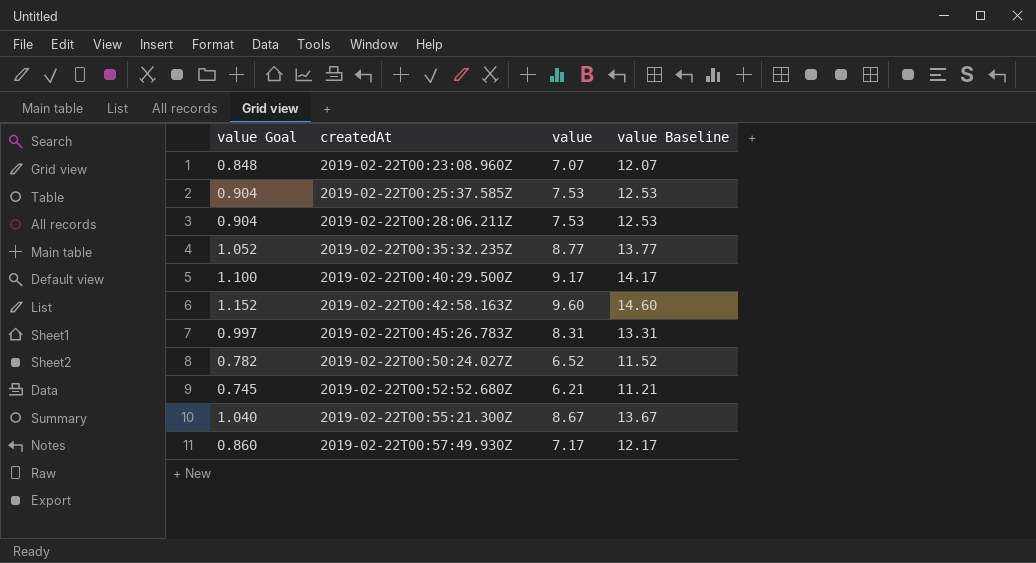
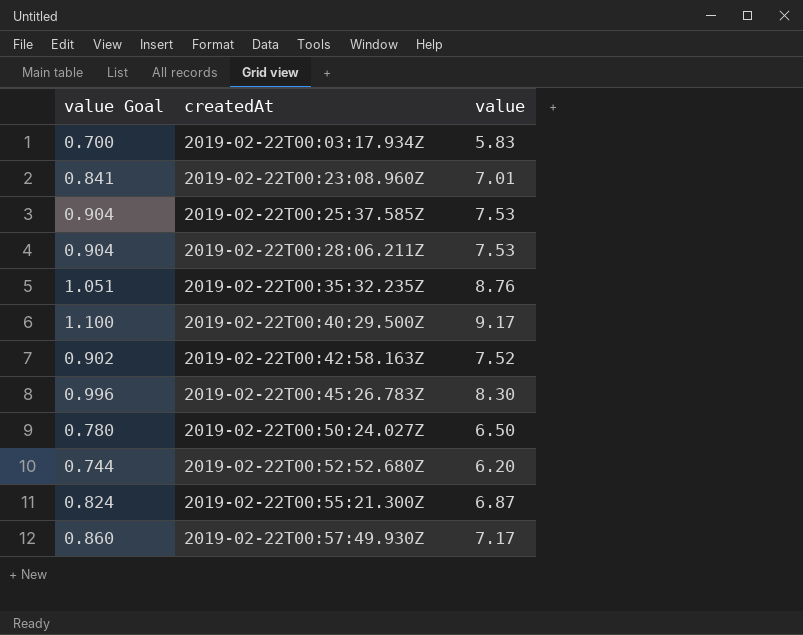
column value Baseline | formula: [value] + 5 -> none
row 2019-02-22T00:03:17.934Z: none -> 0.700 | 5.83
2019-02-22T00:23:08.960Z | value Goal: 0.848 -> 0.841
2019-02-22T00:23:08.960Z | value: 7.07 -> 7.01
2019-02-22T00:35:32.235Z | value Goal: 1.052 -> 1.051
2019-02-22T00:35:32.235Z | value: 8.77 -> 8.76
2019-02-22T00:42:58.163Z | value Goal: 1.152 -> 0.902
2019-02-22T00:42:58.163Z | value: 9.60 -> 7.52
2019-02-22T00:45:26.783Z | value Goal: 0.997 -> 0.996
2019-02-22T00:45:26.783Z | value: 8.31 -> 8.30
2019-02-22T00:50:24.027Z | value Goal: 0.782 -> 0.780
2019-02-22T00:50:24.027Z | value: 6.52 -> 6.50
2019-02-22T00:52:52.680Z | value Goal: 0.745 -> 0.744
2019-02-22T00:52:52.680Z | value: 6.21 -> 6.20
2019-02-22T00:55:21.300Z | value Goal: 1.040 -> 0.824
2019-02-22T00:55:21.300Z | value: 8.67 -> 6.87

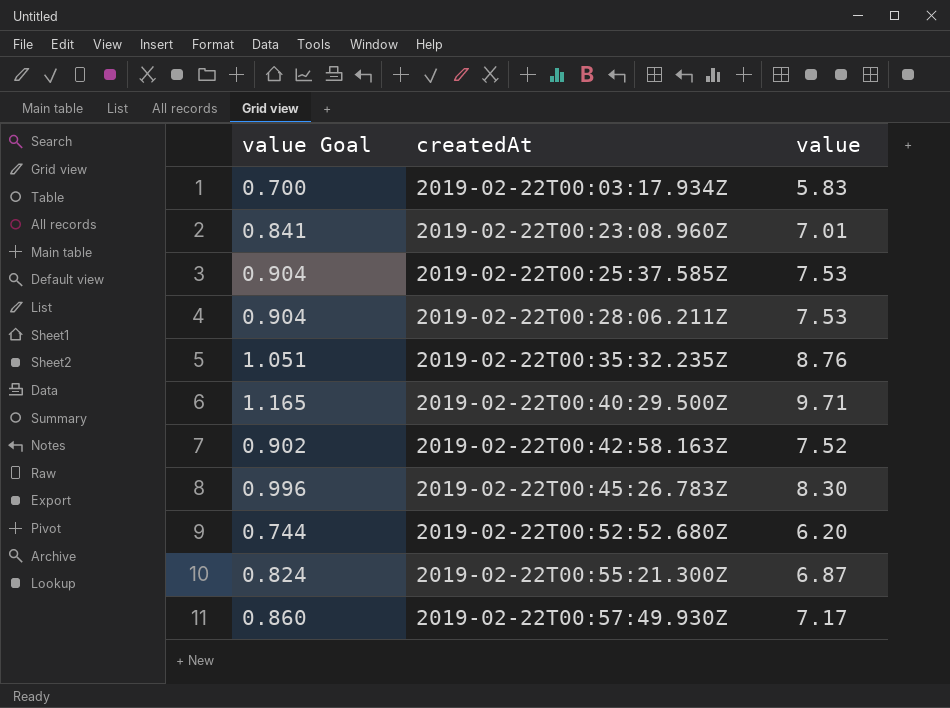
row 2019-02-22T00:50:24.027Z: 0.780 | 6.50 -> none
2019-02-22T00:40:29.500Z | value Goal: 1.100 -> 1.165
2019-02-22T00:40:29.500Z | value: 9.17 -> 9.71

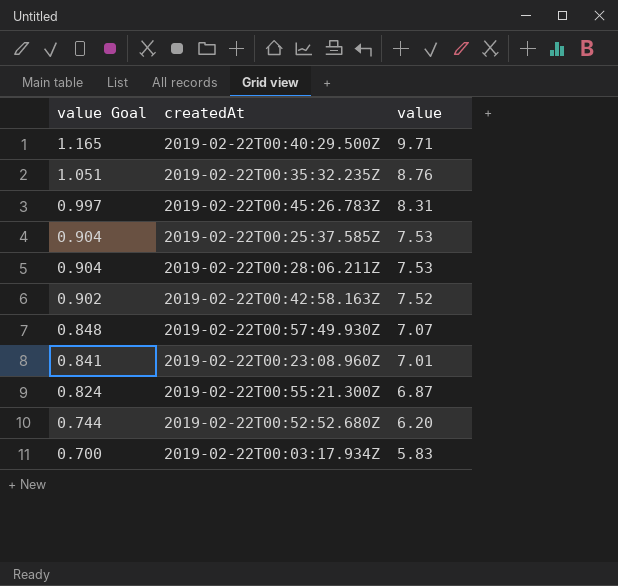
row order: createdAt ascending -> value Goal descending
2019-02-22T00:45:26.783Z | value Goal: 0.996 -> 0.997
2019-02-22T00:45:26.783Z | value: 8.30 -> 8.31
2019-02-22T00:57:49.930Z | value Goal: 0.860 -> 0.848
2019-02-22T00:57:49.930Z | value: 7.17 -> 7.07

